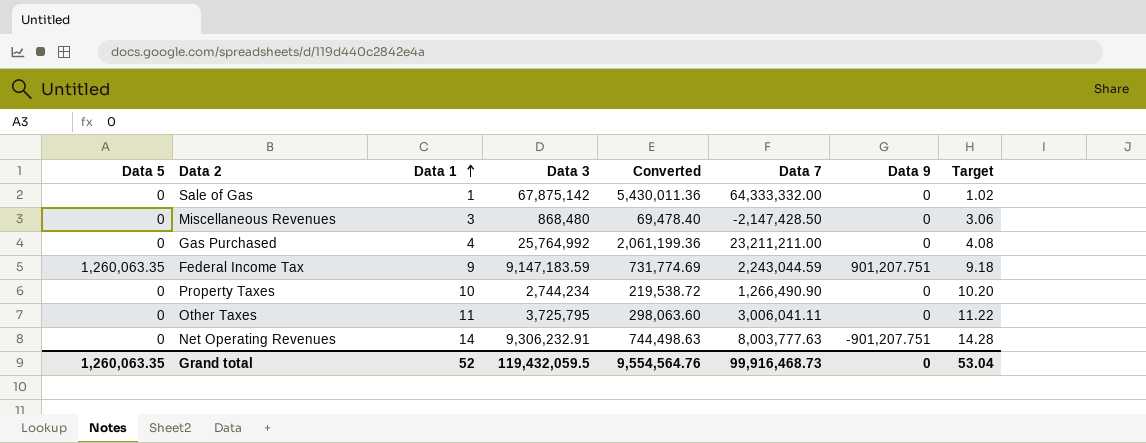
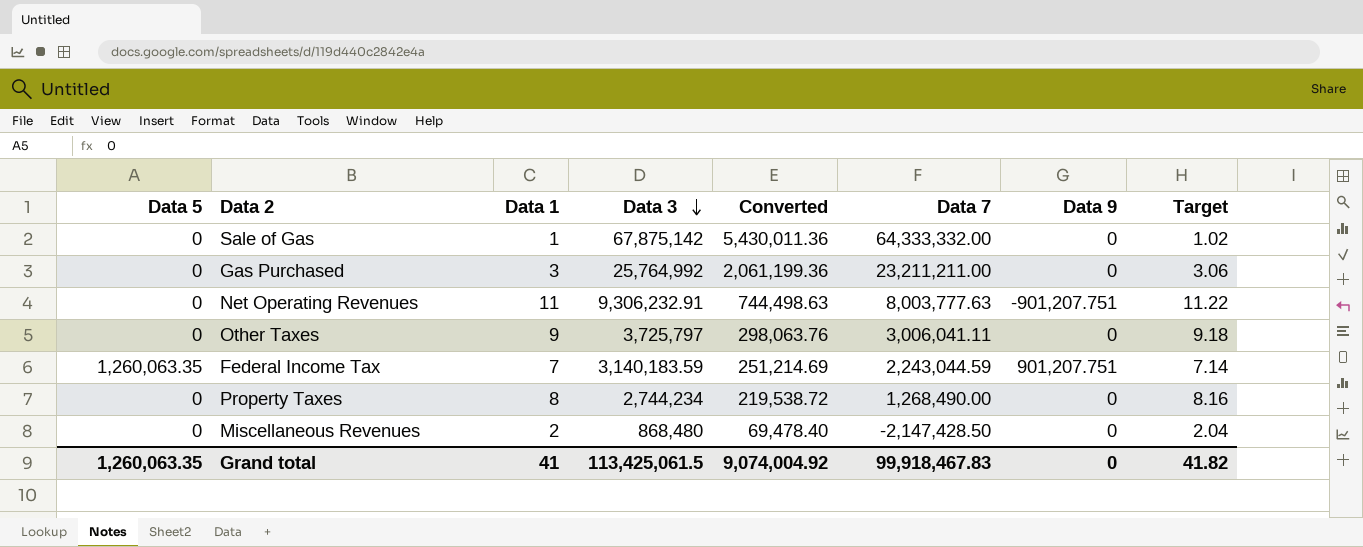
row order: Data 1 ascending -> Data 3 descending
Gas Purchased | Data 1: 4 -> 3
Gas Purchased | Target: 4.08 -> 3.06
Net Operating Revenues | Data 1: 14 -> 11
Net Operating Revenues | Target: 14.28 -> 11.22
Other Taxes | Data 1: 11 -> 9
Other Taxes | Data 3: 3,725,795 -> 3,725,797
Other Taxes | Converted: 298,063.60 -> 298,063.76
Other Taxes | Target: 11.22 -> 9.18
Federal Income Tax | Data 1: 9 -> 7
Federal Income Tax | Data 3: 9,147,183.59 -> 3,140,183.59
Federal Income Tax | Converted: 731,774.69 -> 251,214.69
Federal Income Tax | Target: 9.18 -> 7.14
Property Taxes | Data 1: 10 -> 8
Property Taxes | Data 7: 1,266,490.90 -> 1,268,490.00
Property Taxes | Target: 10.20 -> 8.16
Miscellaneous Revenues | Data 1: 3 -> 2
Miscellaneous Revenues | Target: 3.06 -> 2.04
Grand total | Data 1: 52 -> 41
Grand total | Data 3: 119,432,059.5 -> 113,425,061.5
Grand total | Converted: 9,554,564.76 -> 9,074,004.92
Grand total | Data 7: 99,916,468.73 -> 99,918,467.83
Grand total | Target: 53.04 -> 41.82

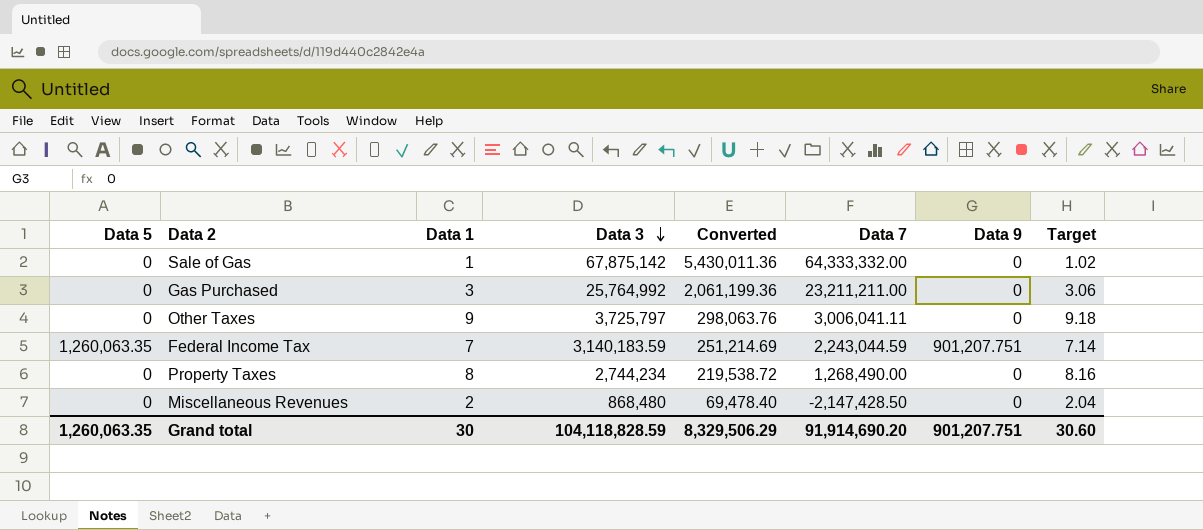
row Net Operating Revenues: 0 | 11 | 9,306,232.91 | 744,498.63 | 8,003,777.63 | -901,207.751 | 11.22 -> none
Grand total | Data 1: 41 -> 30
Grand total | Data 3: 113,425,061.5 -> 104,118,828.59
Grand total | Converted: 9,074,004.92 -> 8,329,506.29
Grand total | Data 7: 99,918,467.83 -> 91,914,690.20
Grand total | Data 9: 0 -> 901,207.751
Grand total | Target: 41.82 -> 30.60

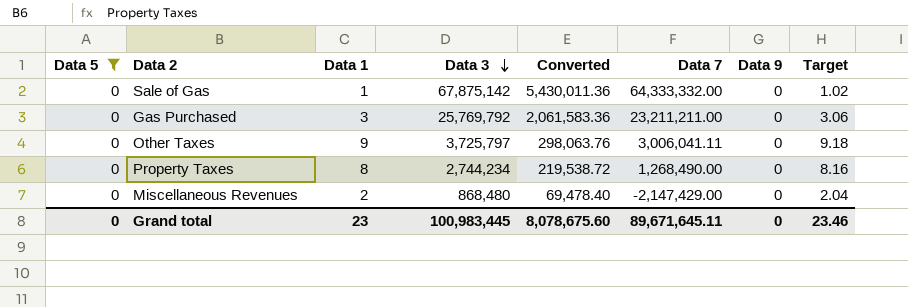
filter: none -> Data 5 = 0
Gas Purchased | Data 3: 25,764,992 -> 25,769,792
Gas Purchased | Converted: 2,061,199.36 -> 2,061,583.36
Miscellaneous Revenues | Data 7: -2,147,428.50 -> -2,147,429.00
Grand total | Data 5: 1,260,063.35 -> 0
Grand total | Data 1: 30 -> 23
Grand total | Data 3: 104,118,828.59 -> 100,983,445
Grand total | Converted: 8,329,506.29 -> 8,078,675.60
Grand total | Data 7: 91,914,690.20 -> 89,671,645.11
Grand total | Data 9: 901,207.751 -> 0
Grand total | Target: 30.60 -> 23.46

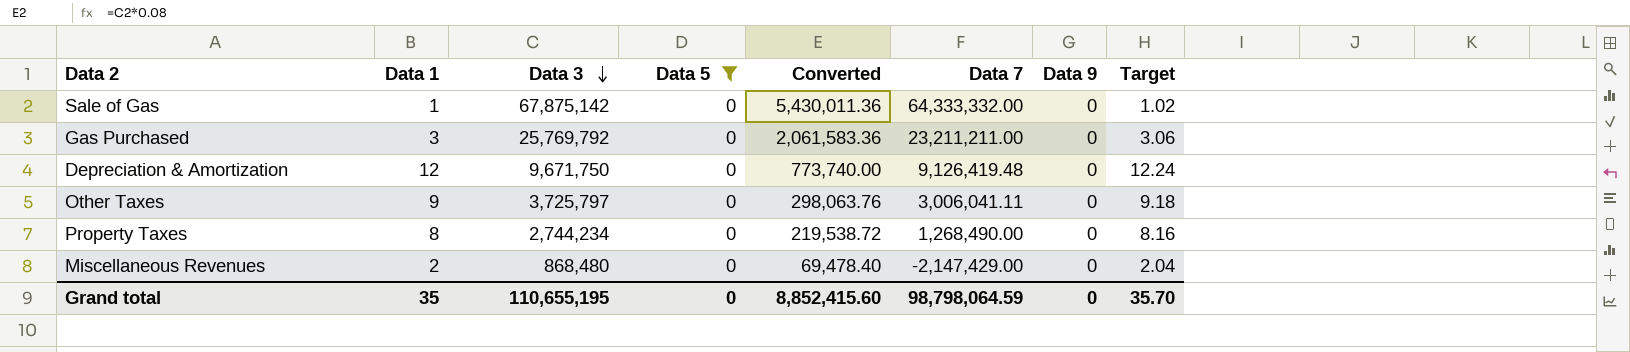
column Data 5 | position: 1 -> 4
row Depreciation & Amortization: none -> 12 | 9,671,750 | 0 | 773,740.00 | 9,126,419.48 | 0 | 12.24
Grand total | Data 1: 23 -> 35
Grand total | Data 3: 100,983,445 -> 110,655,195
Grand total | Converted: 8,078,675.60 -> 8,852,415.60
Grand total | Data 7: 89,671,645.11 -> 98,798,064.59
Grand total | Target: 23.46 -> 35.70

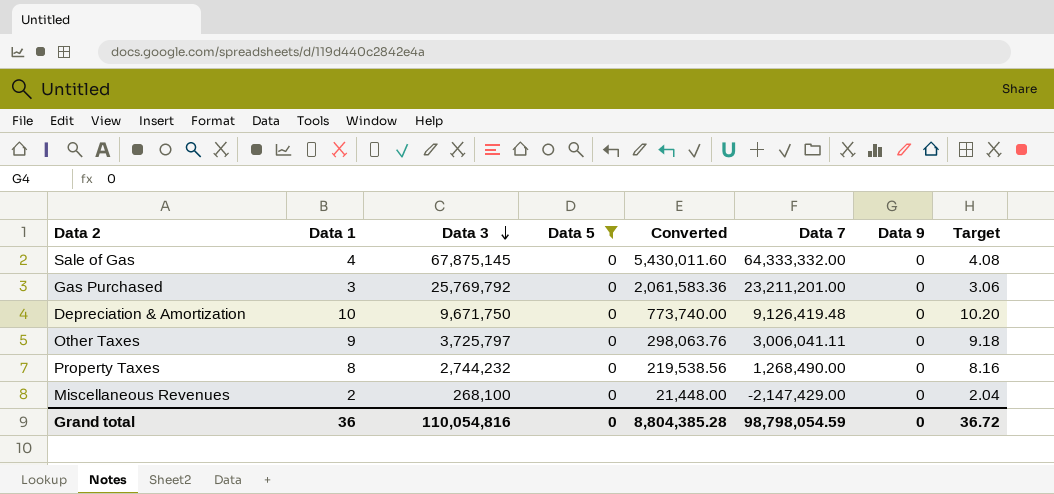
Sale of Gas | Data 1: 1 -> 4
Sale of Gas | Data 3: 67,875,142 -> 67,875,145
Sale of Gas | Converted: 5,430,011.36 -> 5,430,011.60
Sale of Gas | Target: 1.02 -> 4.08
Gas Purchased | Data 7: 23,211,211.00 -> 23,211,201.00
Depreciation & Amortization | Data 1: 12 -> 10
Depreciation & Amortization | Target: 12.24 -> 10.20
Property Taxes | Data 3: 2,744,234 -> 2,744,232
Property Taxes | Converted: 219,538.72 -> 219,538.56
Miscellaneous Revenues | Data 3: 868,480 -> 268,100
Miscellaneous Revenues | Converted: 69,478.40 -> 21,448.00
Grand total | Data 1: 35 -> 36
Grand total | Data 3: 110,655,195 -> 110,054,816
Grand total | Converted: 8,852,415.60 -> 8,804,385.28
Grand total | Data 7: 98,798,064.59 -> 98,798,054.59
Grand total | Target: 35.70 -> 36.72

